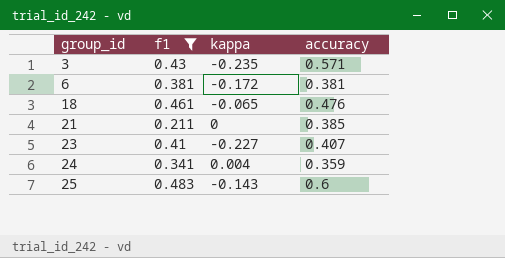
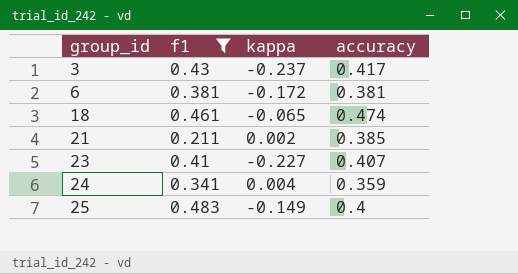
3 | kappa: -0.235 -> -0.237
3 | accuracy: 0.571 -> 0.417
18 | accuracy: 0.476 -> 0.474
21 | kappa: 0 -> 0.002
25 | kappa: -0.143 -> -0.149
25 | accuracy: 0.6 -> 0.4

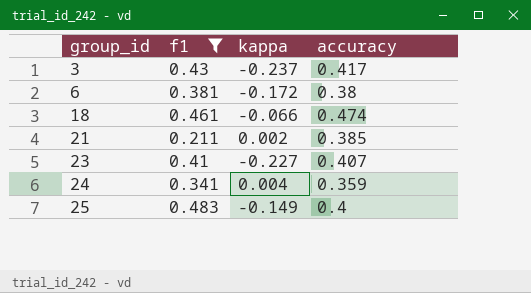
6 | accuracy: 0.381 -> 0.38
18 | kappa: -0.065 -> -0.066

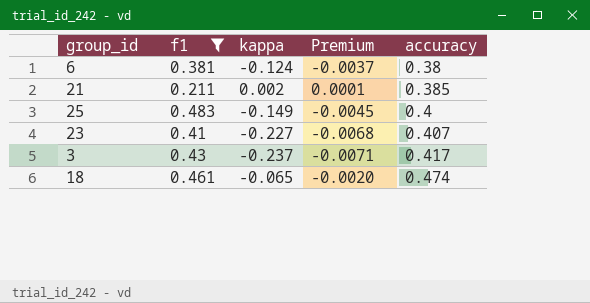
row order: group_id ascending -> accuracy ascending
column Premium | formula: none -> [kappa] * 0.03
row 24: 0.341 | 0.004 | 0.359 -> none
6 | kappa: -0.172 -> -0.124
18 | kappa: -0.066 -> -0.065

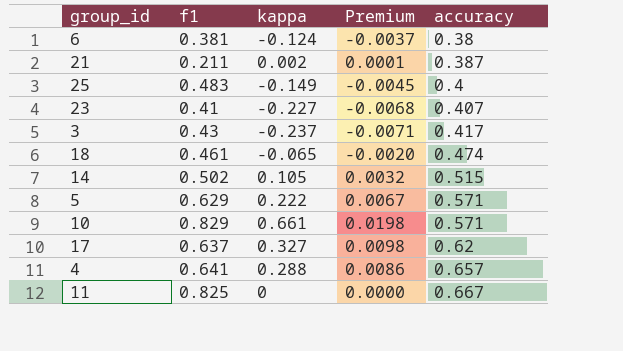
filter: f1 <= 0.483 -> none
21 | accuracy: 0.385 -> 0.387

